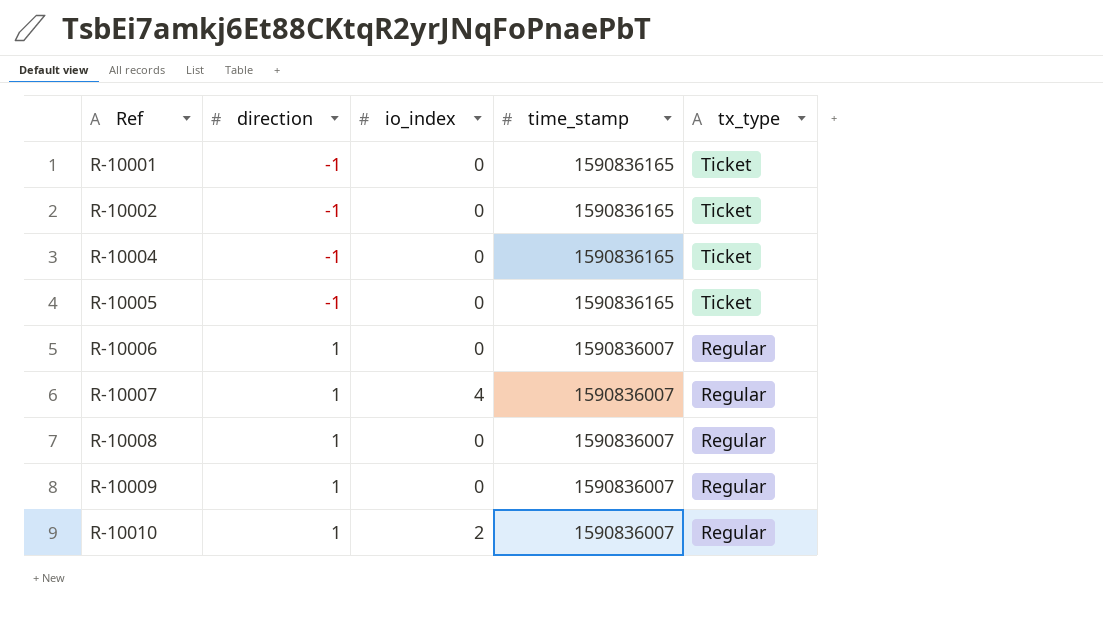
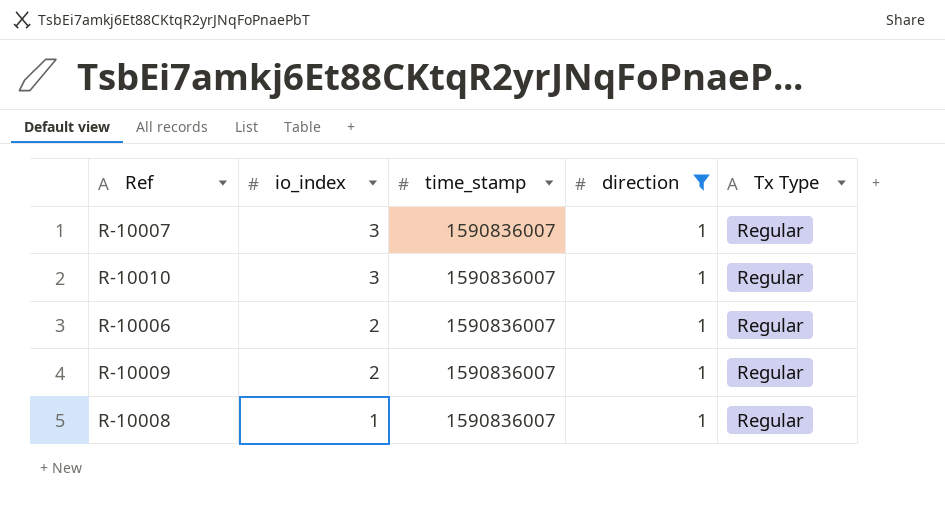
filter: none -> direction = 1
row order: Ref ascending -> io_index descending
column direction | position: 2 -> 4
column name: tx_type -> Tx Type
R-10007 | io_index: 4 -> 3
R-10010 | io_index: 2 -> 3
R-10006 | io_index: 0 -> 2
R-10009 | io_index: 0 -> 2
R-10008 | io_index: 0 -> 1

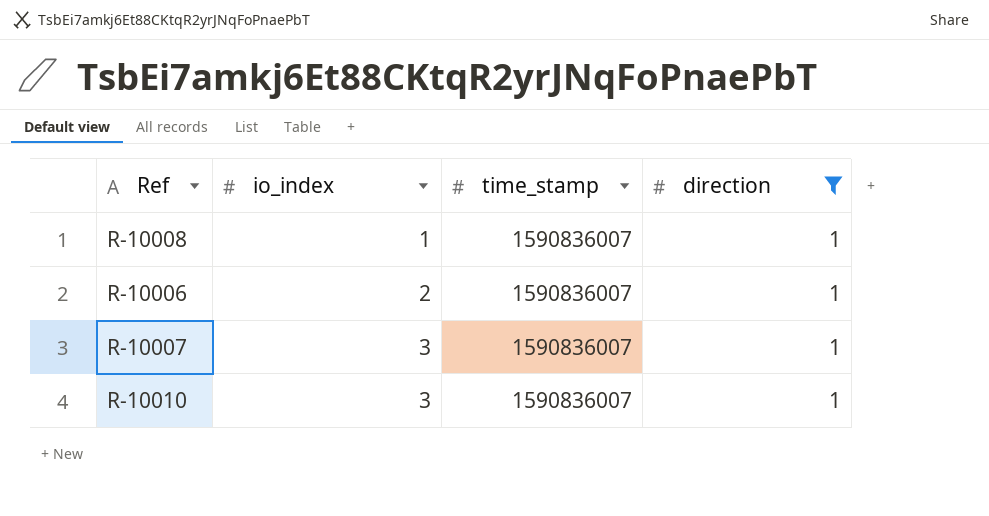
row order: io_index descending -> io_index ascending
column Tx Type | position: 5 -> none
row R-10009: 2 | 1590836007 | 1 | Regular -> none

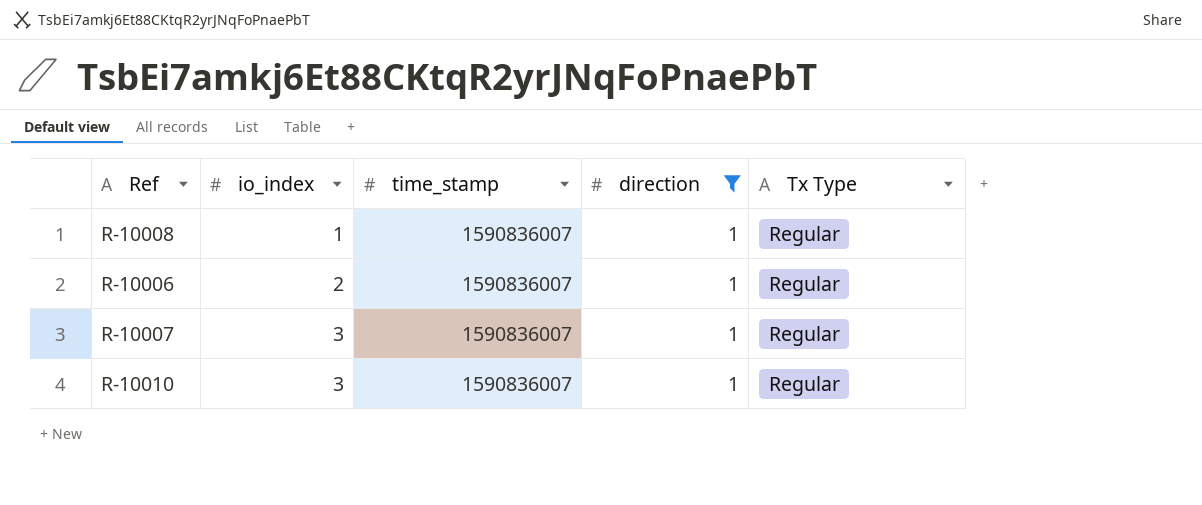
column Tx Type | position: none -> 5

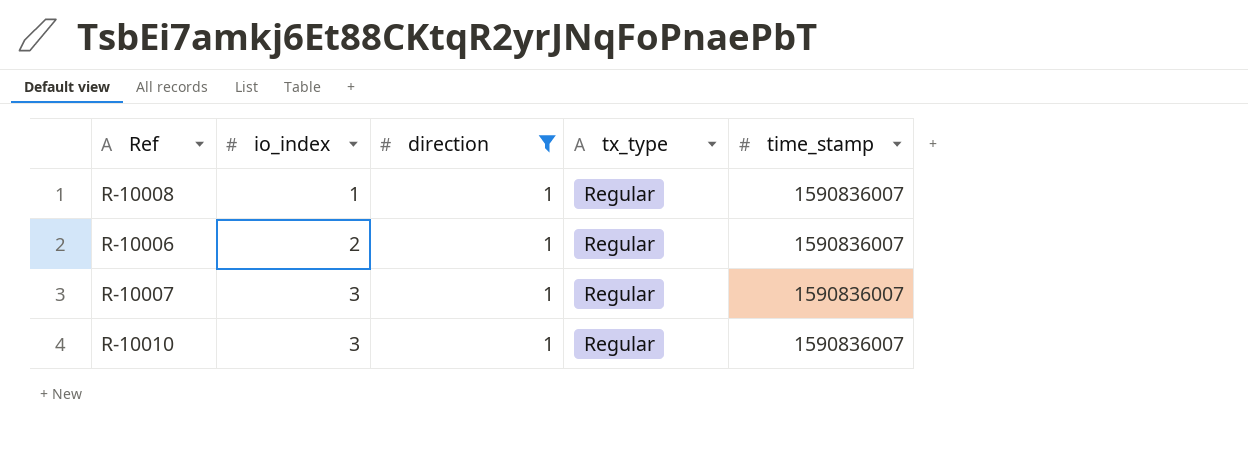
column name: Tx Type -> tx_type
column time_stamp | position: 3 -> 5

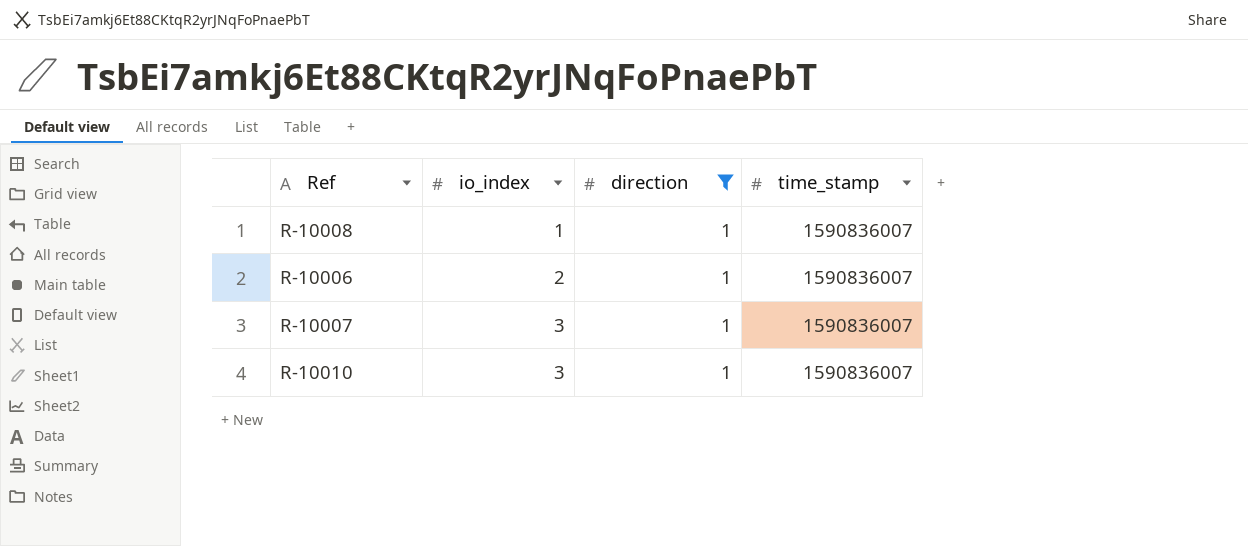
column tx_type | position: 4 -> none

